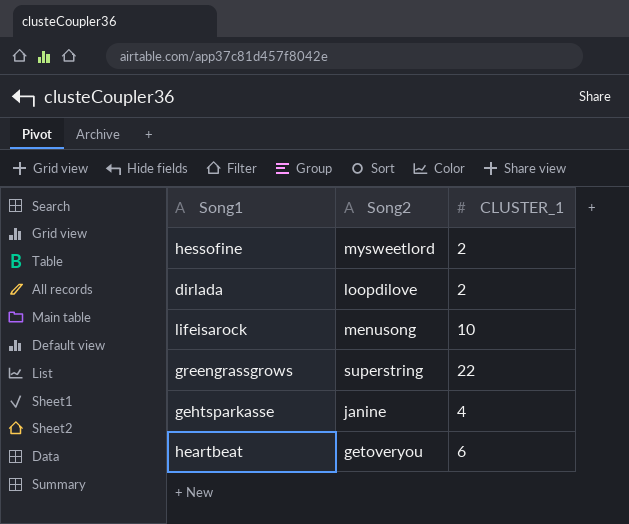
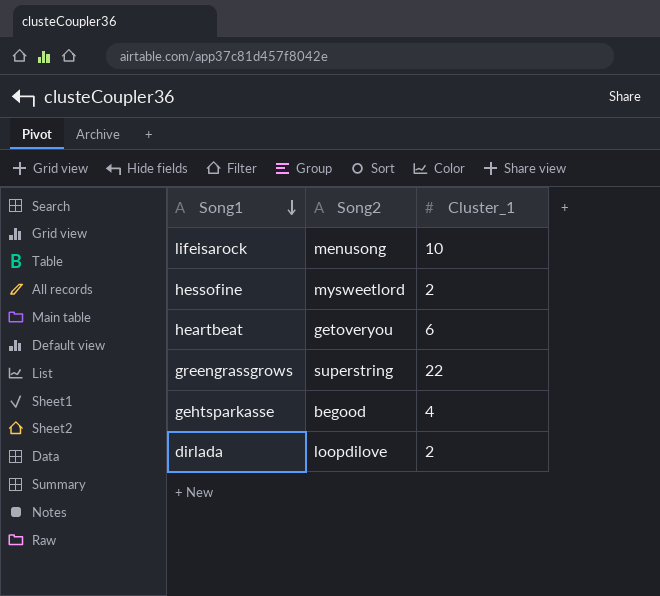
row order: none -> Song1 descending
column name: CLUSTER_1 -> Cluster_1
gehtsparkasse | Song2: janine -> begood

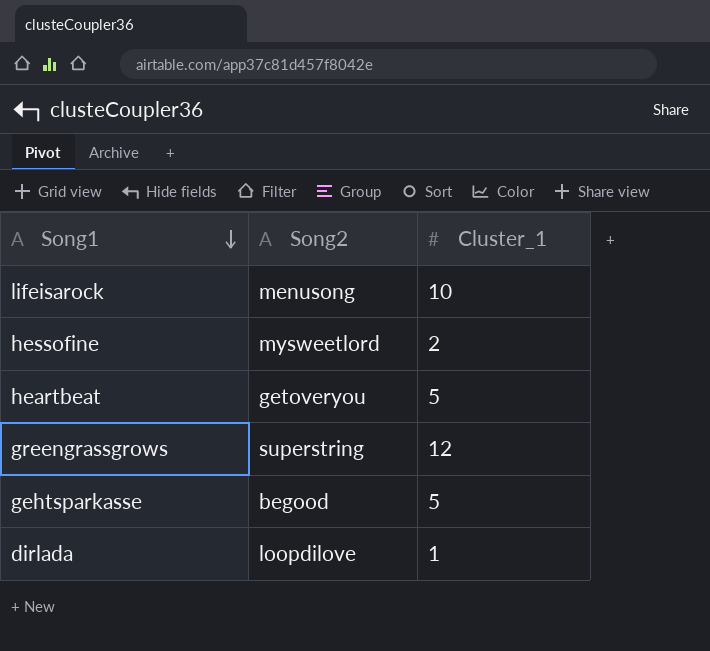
heartbeat | Cluster_1: 6 -> 5
greengrassgrows | Cluster_1: 22 -> 12
gehtsparkasse | Cluster_1: 4 -> 5
dirlada | Cluster_1: 2 -> 1

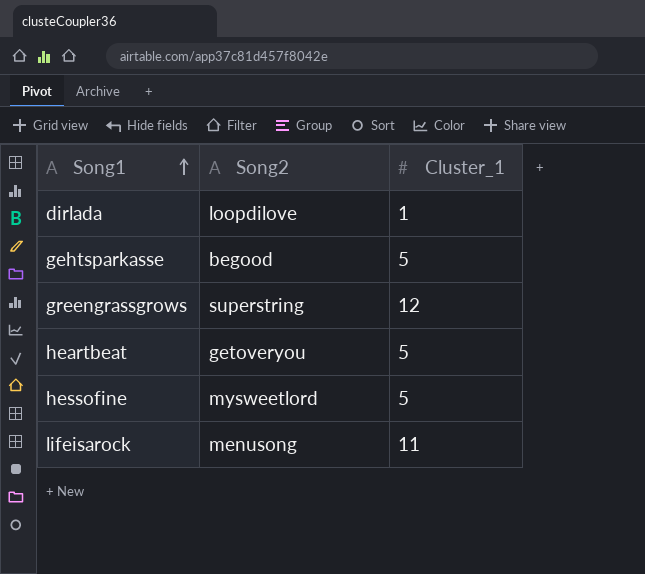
row order: Song1 descending -> Song1 ascending
hessofine | Cluster_1: 2 -> 5
lifeisarock | Cluster_1: 10 -> 11

